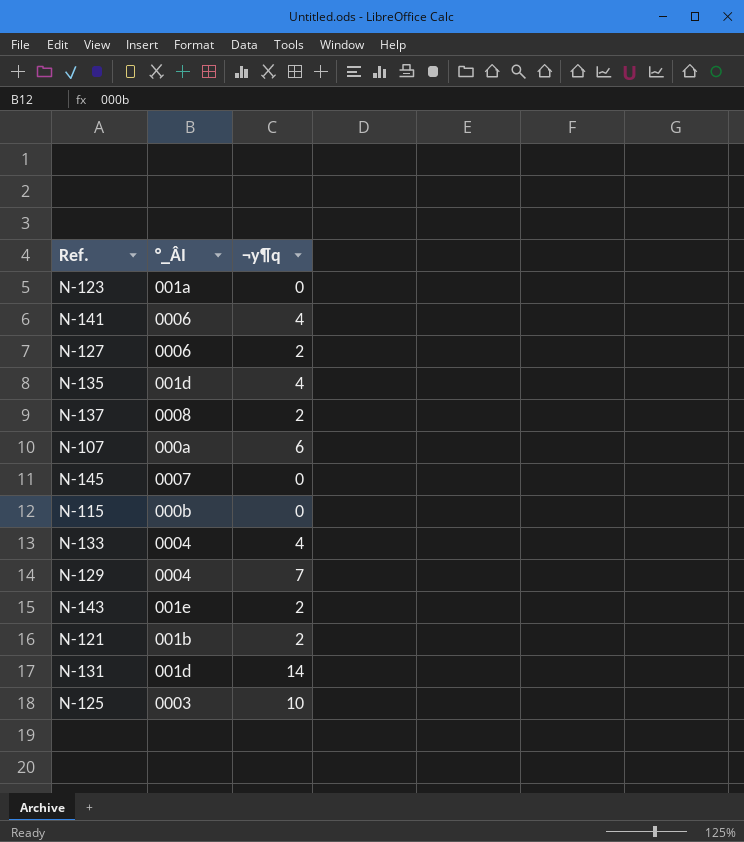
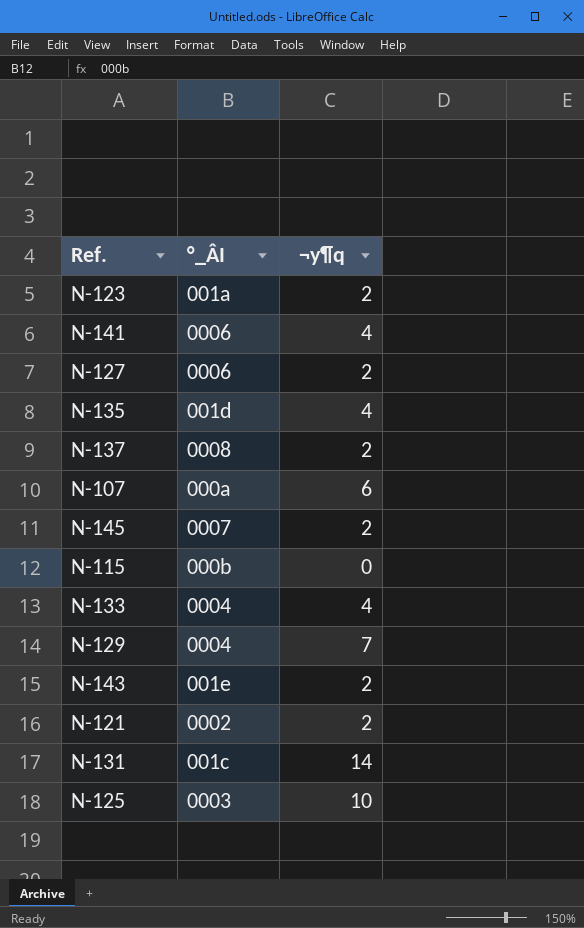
N-123 | ¬y¶q: 0 -> 2
N-145 | ¬y¶q: 0 -> 2
N-121 | °_ÂI: 001b -> 0002
N-131 | °_ÂI: 001d -> 001c

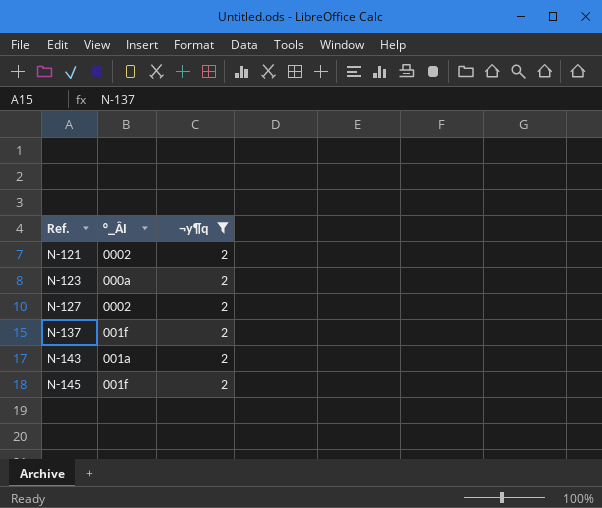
filter: none -> ¬y¶q = 2
row order: none -> Ref. ascending
N-123 | °_ÂI: 001a -> 000a
N-127 | °_ÂI: 0006 -> 0002
N-137 | °_ÂI: 0008 -> 001f
N-143 | °_ÂI: 001e -> 001a
N-145 | °_ÂI: 0007 -> 001f

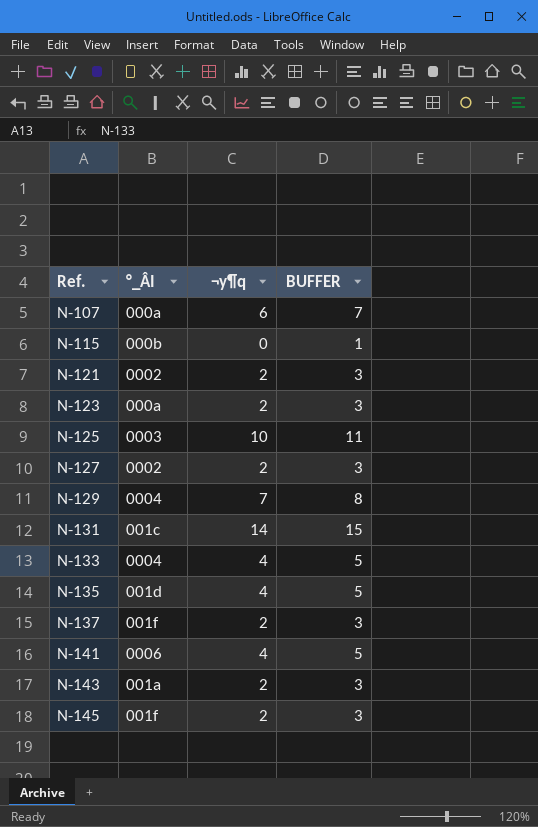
filter: ¬y¶q = 2 -> none
column BUFFER | formula: none -> [¬y¶q] + 1

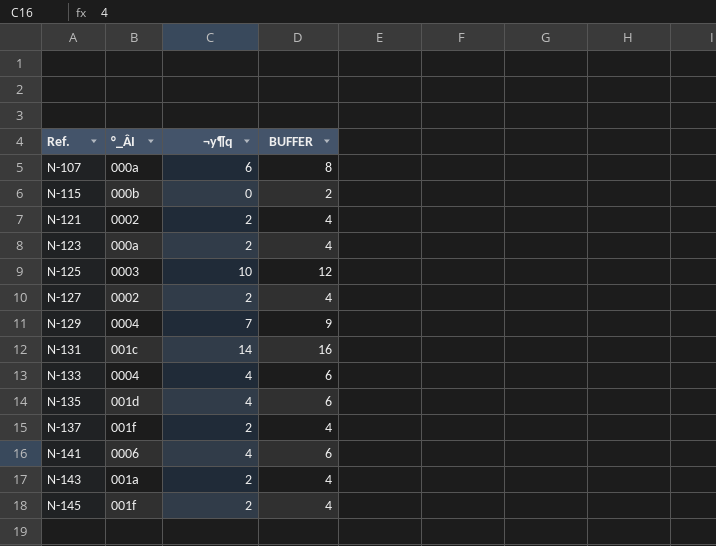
column BUFFER | formula: [¬y¶q] + 1 -> [¬y¶q] + 2

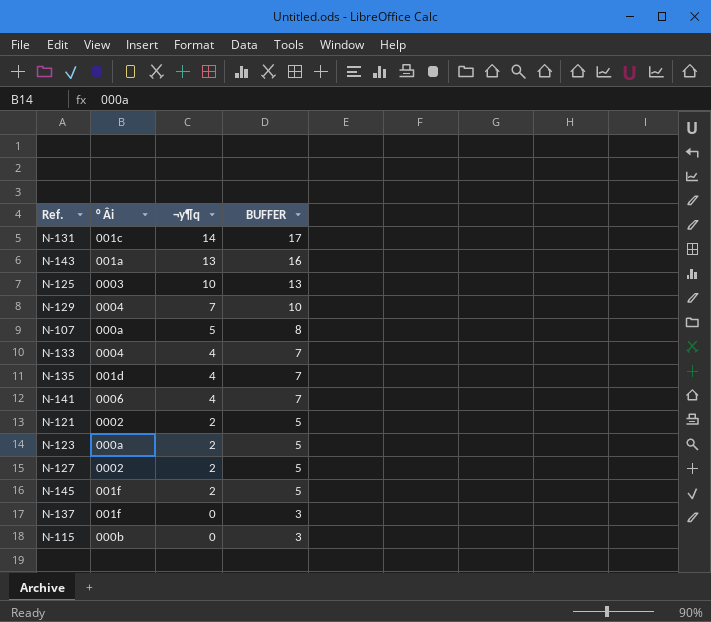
row order: Ref. ascending -> ¬y¶q descending
column name: °_ÂI -> ° Âi
column BUFFER | formula: [¬y¶q] + 2 -> [¬y¶q] + 3
N-143 | ¬y¶q: 2 -> 13
N-107 | ¬y¶q: 6 -> 5
N-137 | ¬y¶q: 2 -> 0

